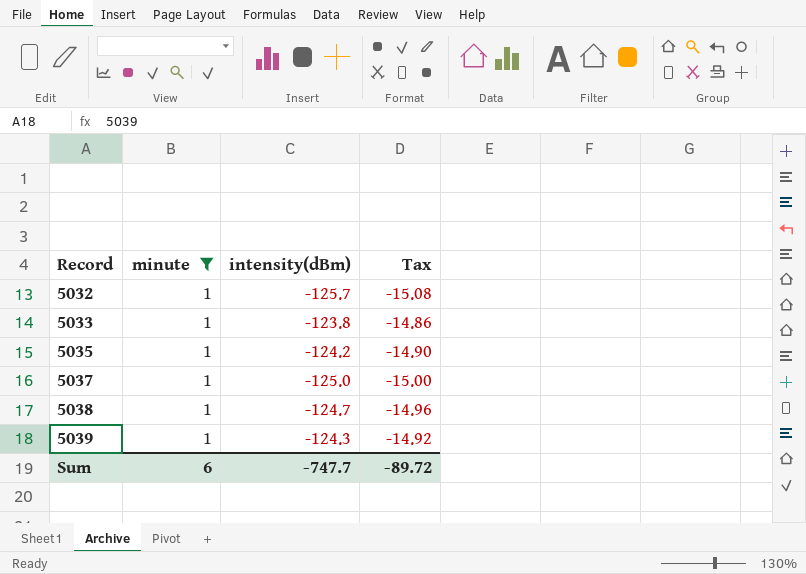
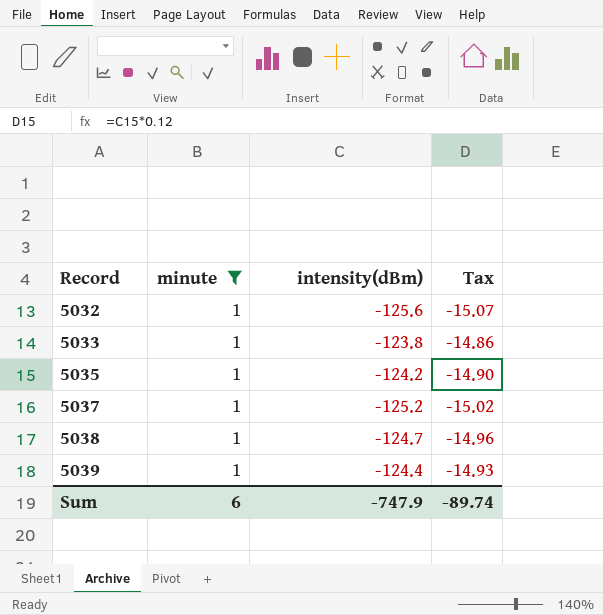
5032 | intensity(dBm): -125.7 -> -125.6
5032 | Tax: -15.08 -> -15.07
5037 | intensity(dBm): -125.0 -> -125.2
5037 | Tax: -15.00 -> -15.02
5039 | intensity(dBm): -124.3 -> -124.4
5039 | Tax: -14.92 -> -14.93
Sum | intensity(dBm): -747.7 -> -747.9
Sum | Tax: -89.72 -> -89.74

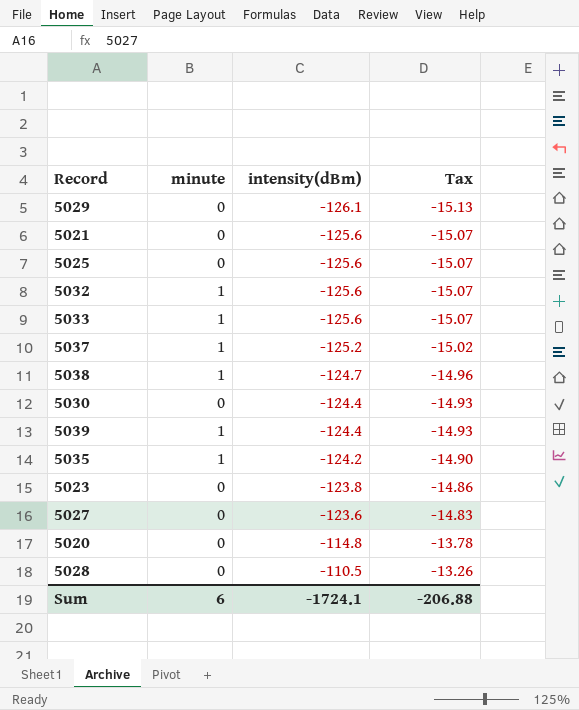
filter: minute = 1 -> none
row order: Record ascending -> intensity(dBm) ascending
5033 | intensity(dBm): -123.8 -> -125.6
5033 | Tax: -14.86 -> -15.07
Sum | intensity(dBm): -747.9 -> -1724.1
Sum | Tax: -89.74 -> -206.88

